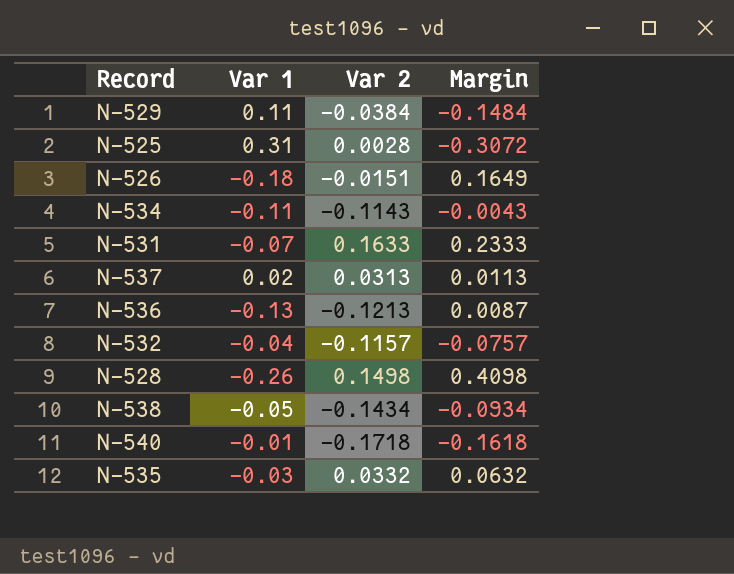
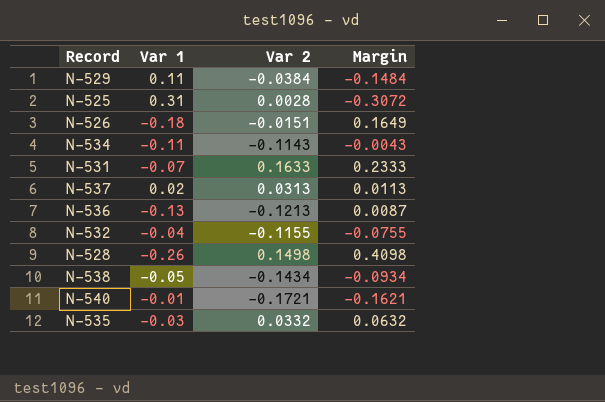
N-532 | Var 2: -0.1157 -> -0.1155
N-532 | Margin: -0.0757 -> -0.0755
N-540 | Var 2: -0.1718 -> -0.1721
N-540 | Margin: -0.1618 -> -0.1621

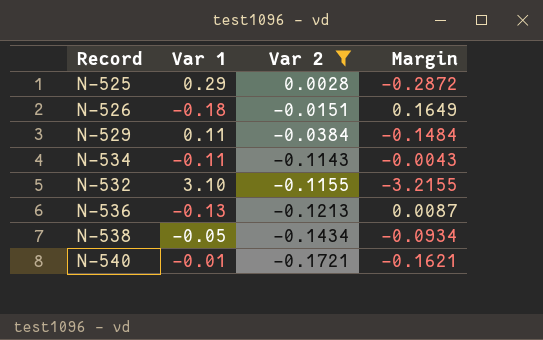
filter: none -> Var 2 <= 0.0028
row order: none -> Var 2 descending
N-525 | Var 1: 0.31 -> 0.29
N-525 | Margin: -0.3072 -> -0.2872
N-532 | Var 1: -0.04 -> 3.10
N-532 | Margin: -0.0755 -> -3.2155

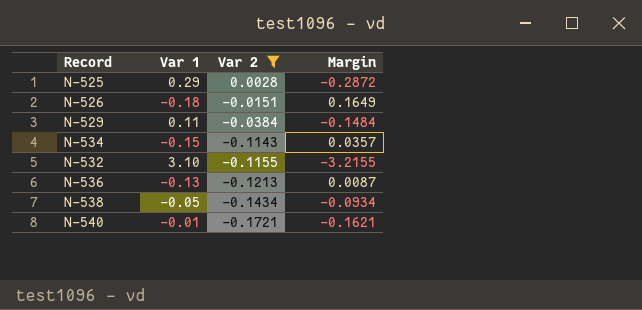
N-534 | Var 1: -0.11 -> -0.15
N-534 | Margin: -0.0043 -> 0.0357

